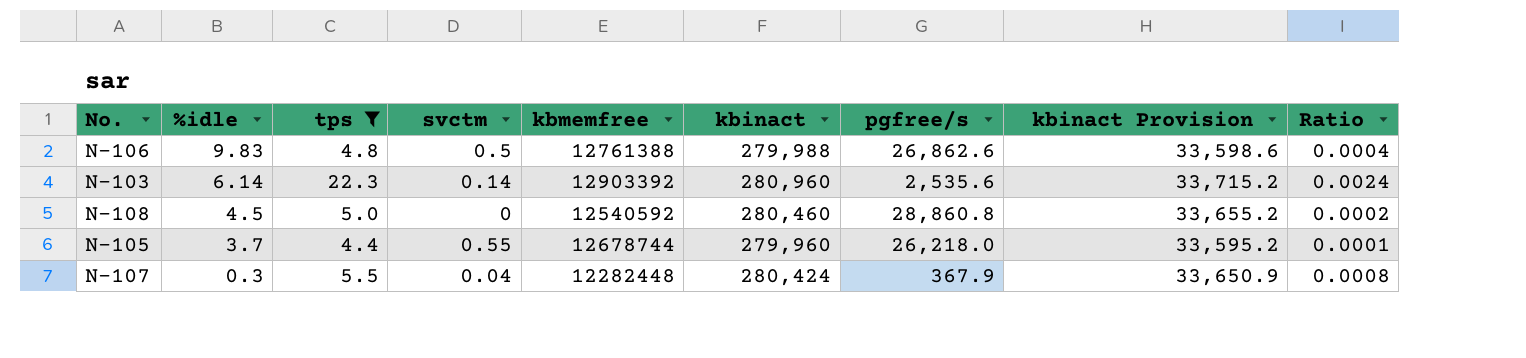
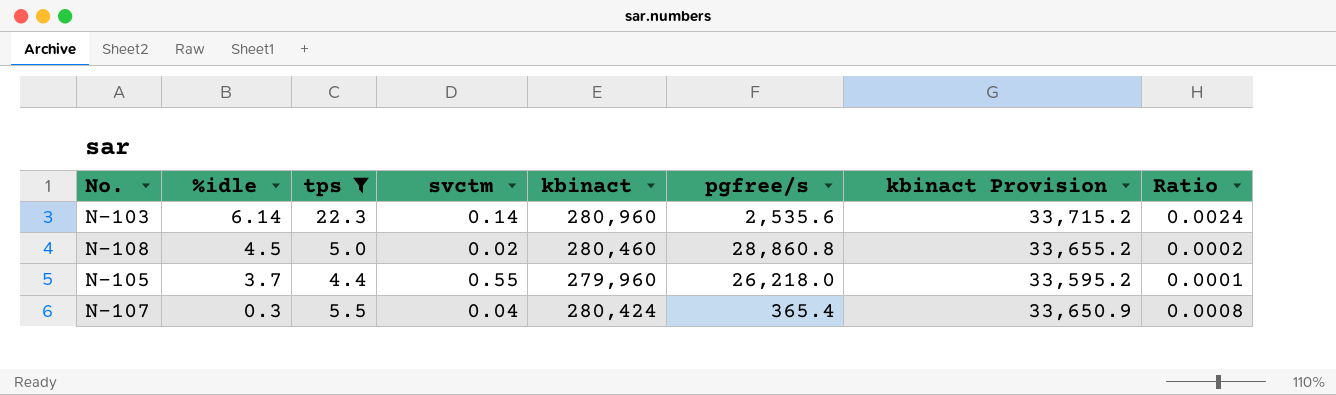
column kbmemfree | position: 5 -> none
row N-106: 9.83 | 4.8 | 0.5 | 12761388 | 279,988 | 26,862.6 | 33,598.6 | 0.0004 -> none
N-108 | svctm: 0 -> 0.02
N-107 | pgfree/s: 367.9 -> 365.4

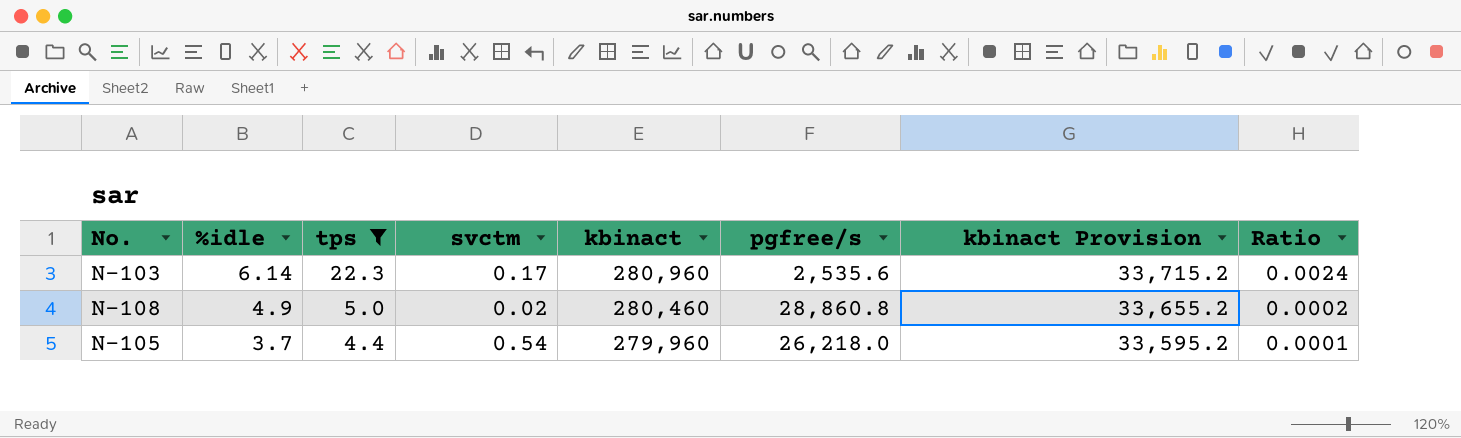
row N-107: 0.3 | 5.5 | 0.04 | 280,424 | 365.4 | 33,650.9 | 0.0008 -> none
N-103 | svctm: 0.14 -> 0.17
N-108 | %idle: 4.5 -> 4.9
N-105 | svctm: 0.55 -> 0.54

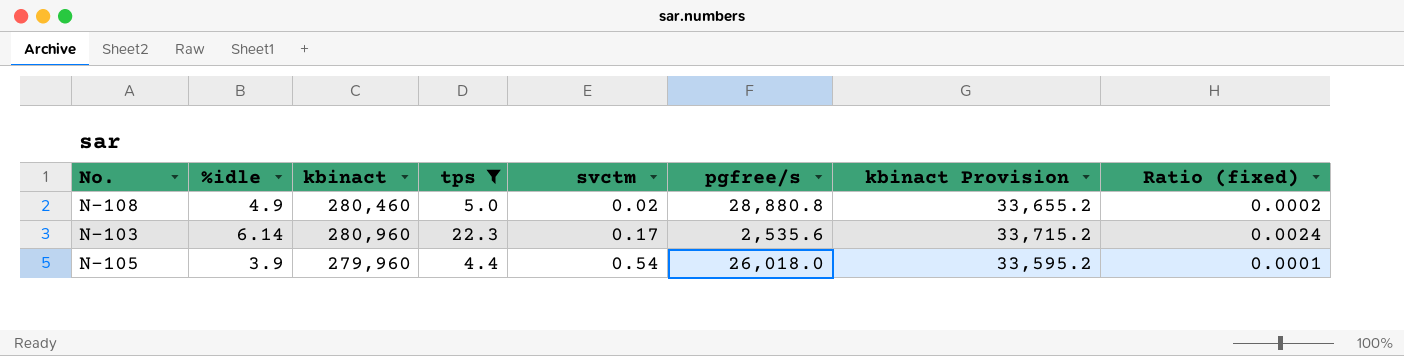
row order: %idle descending -> svctm ascending
column kbinact | position: 5 -> 3
column name: Ratio -> Ratio (fixed)
N-108 | pgfree/s: 28,860.8 -> 28,880.8
N-105 | %idle: 3.7 -> 3.9
N-105 | pgfree/s: 26,218.0 -> 26,018.0

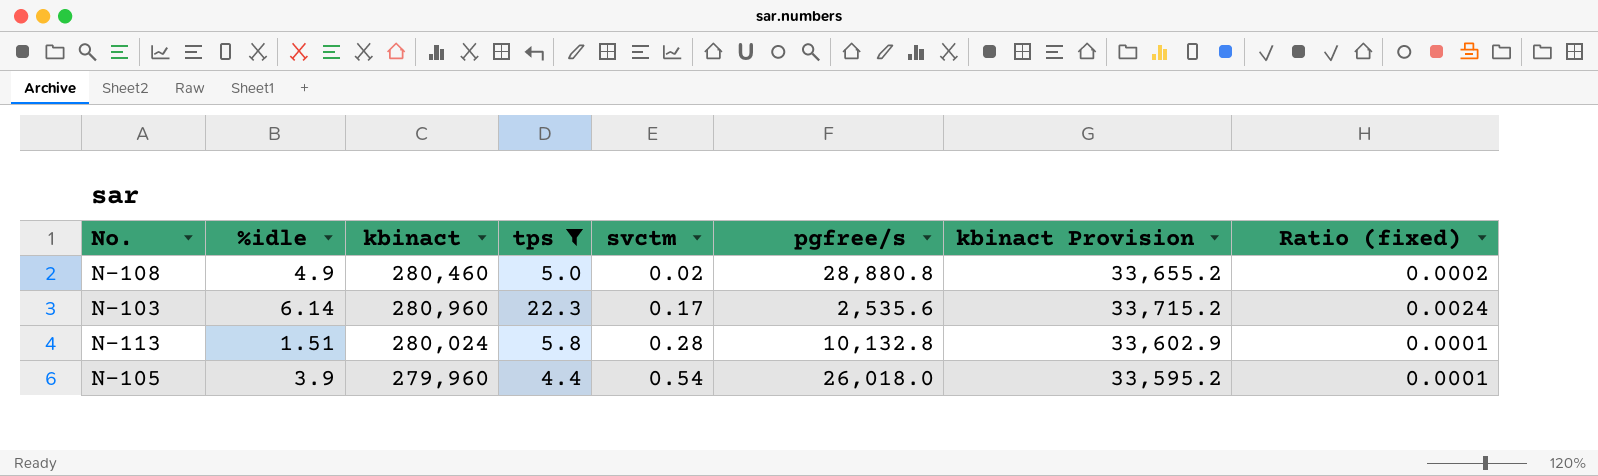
row N-113: none -> 1.51 | 280,024 | 5.8 | 0.28 | 10,132.8 | 33,602.9 | 0.0001

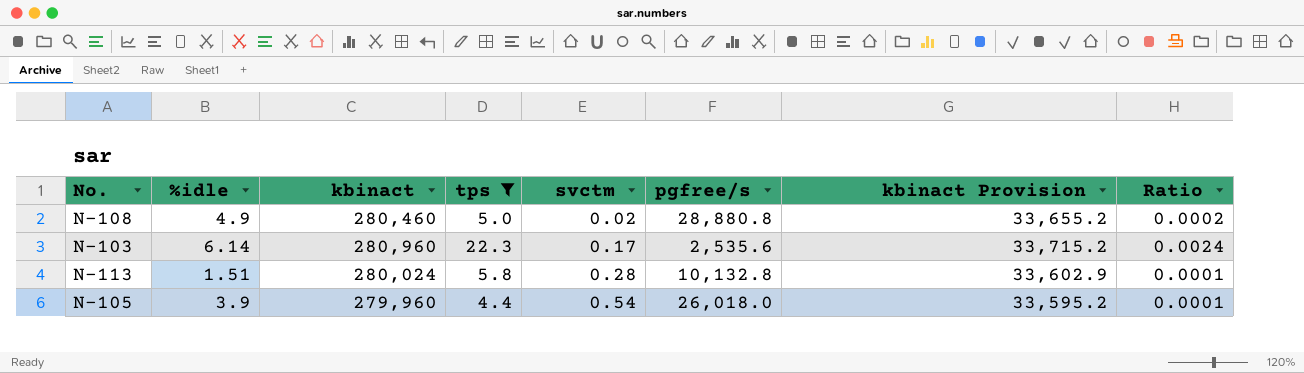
column name: Ratio (fixed) -> Ratio

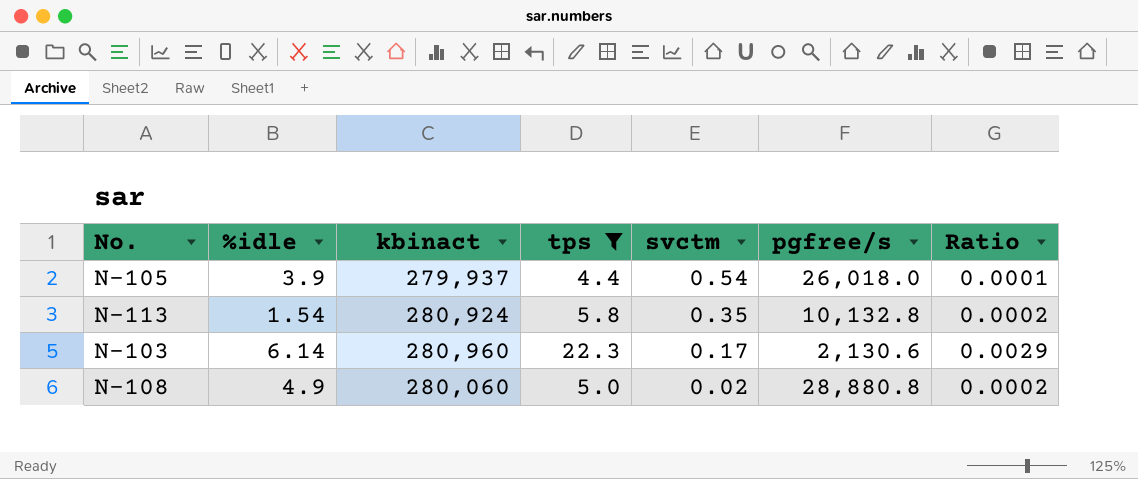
row order: svctm ascending -> svctm descending
column kbinact Provision | formula: [kbinact] * 0.12 -> none
N-105 | kbinact: 279,960 -> 279,937
N-113 | %idle: 1.51 -> 1.54
N-113 | kbinact: 280,024 -> 280,924
N-113 | svctm: 0.28 -> 0.35
N-113 | Ratio: 0.0001 -> 0.0002
N-103 | pgfree/s: 2,535.6 -> 2,130.6
N-103 | Ratio: 0.0024 -> 0.0029
N-108 | kbinact: 280,460 -> 280,060

